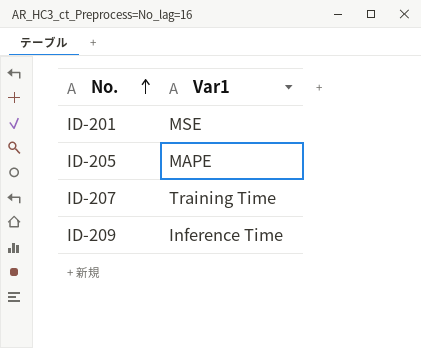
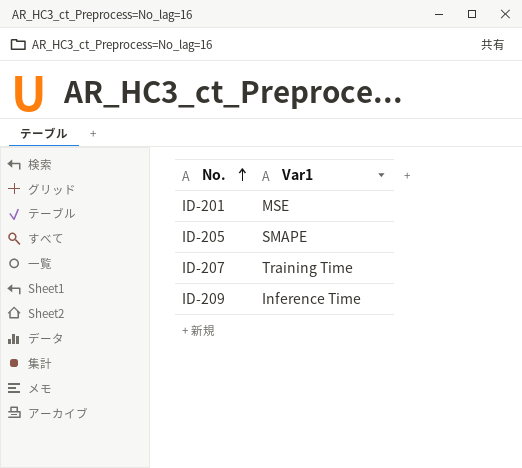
ID-205 | Var1: MAPE -> SMAPE

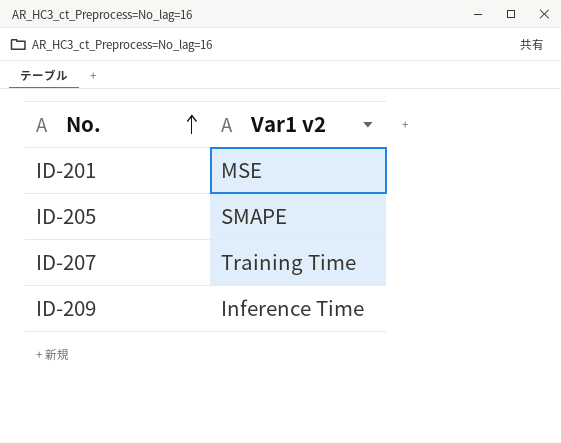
column name: Var1 -> Var1 v2

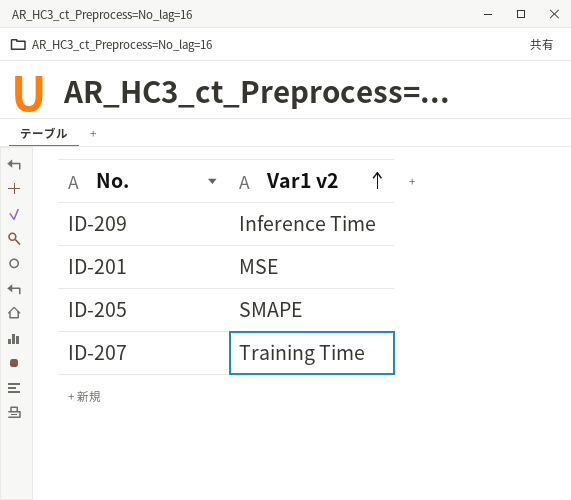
row order: No. ascending -> Var1 v2 ascending

